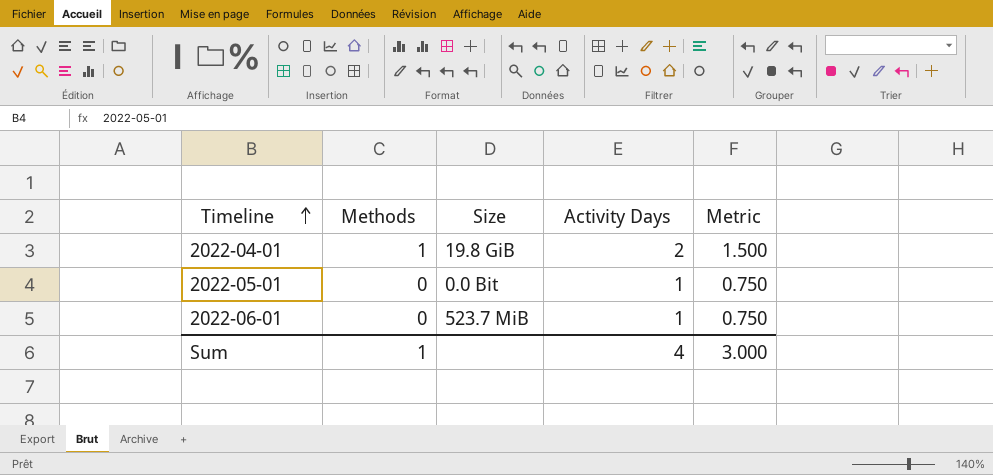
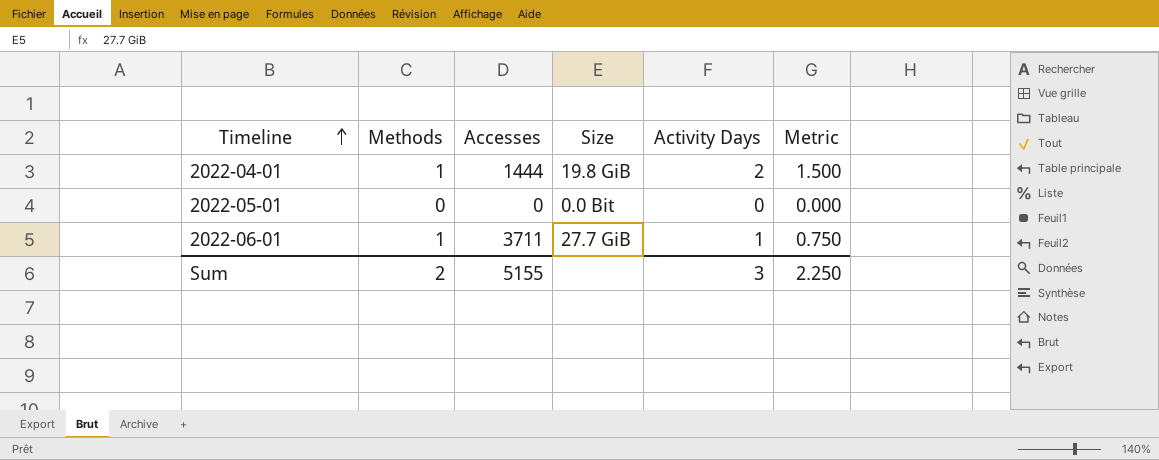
column Accesses | position: none -> 3
2022-05-01 | Activity Days: 1 -> 0
2022-05-01 | Metric: 0.750 -> 0.000
2022-06-01 | Methods: 0 -> 1
2022-06-01 | Size: 523.7 MiB -> 27.7 GiB
Sum | Methods: 1 -> 2
Sum | Activity Days: 4 -> 3
Sum | Metric: 3.000 -> 2.250

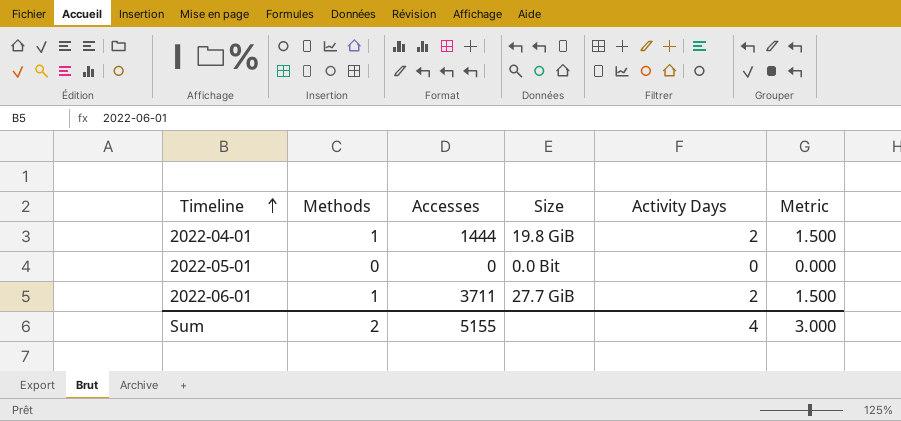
2022-06-01 | Activity Days: 1 -> 2
2022-06-01 | Metric: 0.750 -> 1.500
Sum | Activity Days: 3 -> 4
Sum | Metric: 2.250 -> 3.000

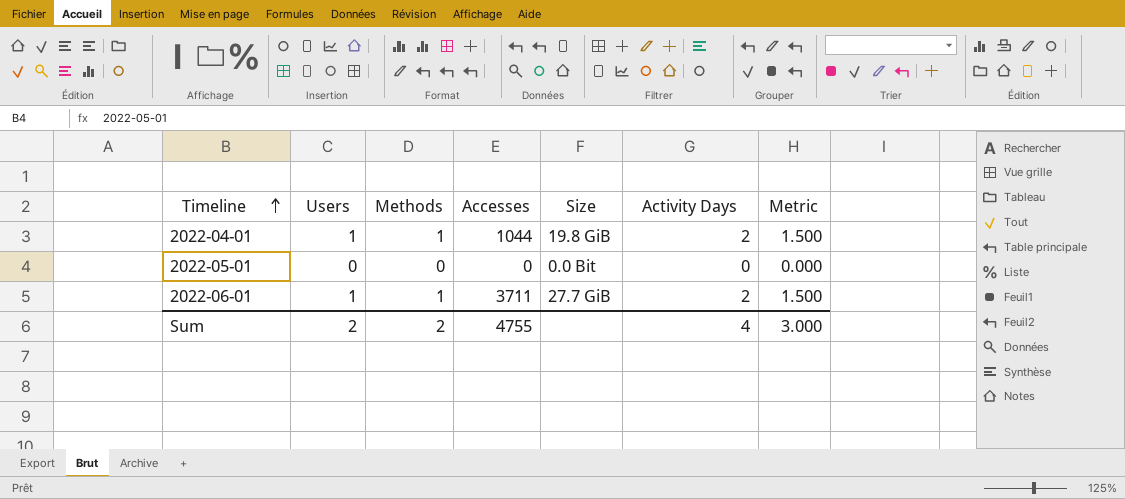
column Users | position: none -> 2
2022-04-01 | Accesses: 1444 -> 1044
Sum | Accesses: 5155 -> 4755

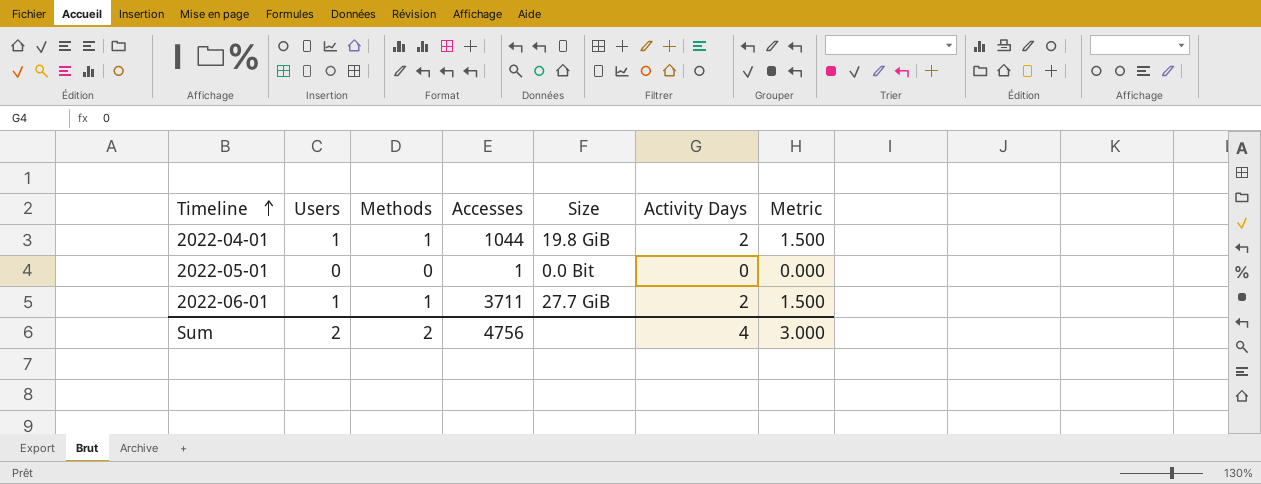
2022-05-01 | Accesses: 0 -> 1
Sum | Accesses: 4755 -> 4756

